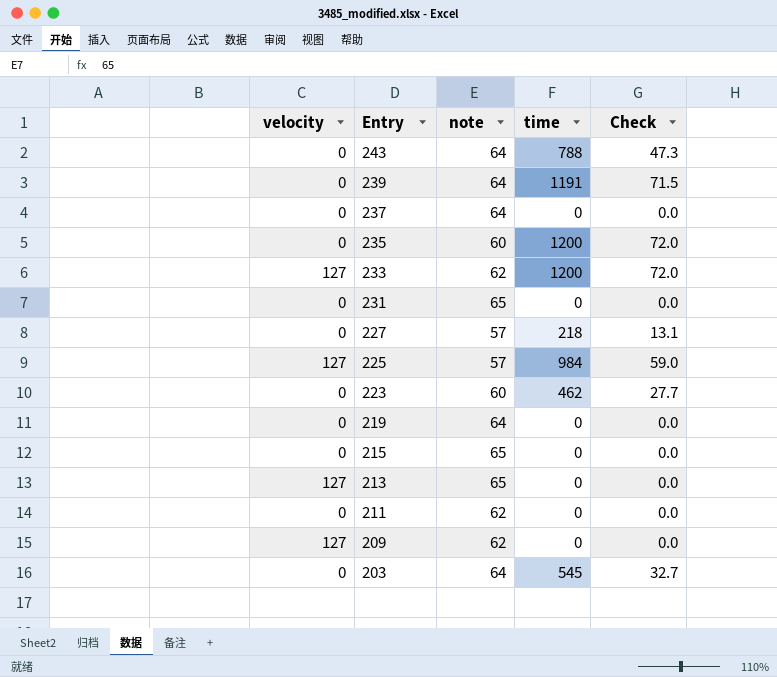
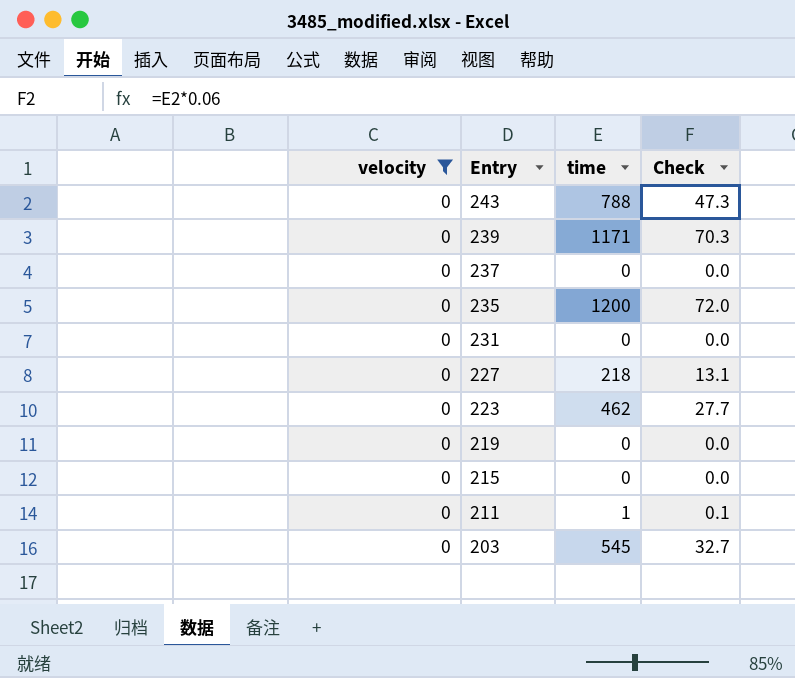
filter: none -> velocity = 0
column note | position: 3 -> none
239 | time: 1191 -> 1171
239 | Check: 71.5 -> 70.3
211 | time: 0 -> 1
211 | Check: 0.0 -> 0.1

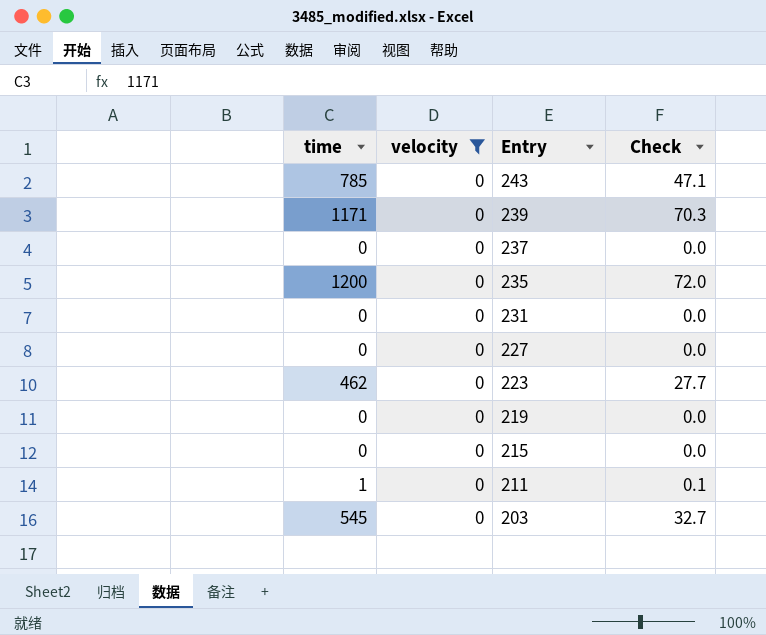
column time | position: 3 -> 1
243 | time: 788 -> 785
243 | Check: 47.3 -> 47.1
227 | time: 218 -> 0
227 | Check: 13.1 -> 0.0

